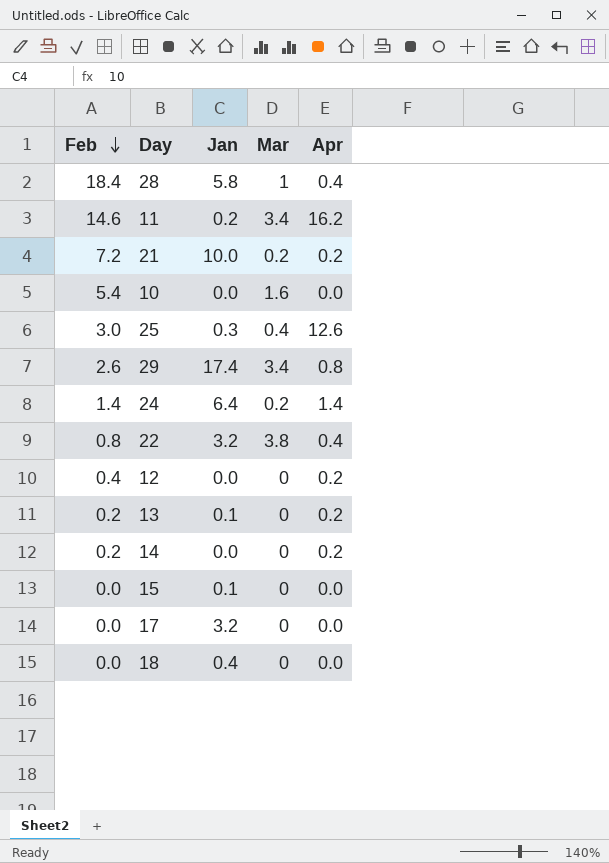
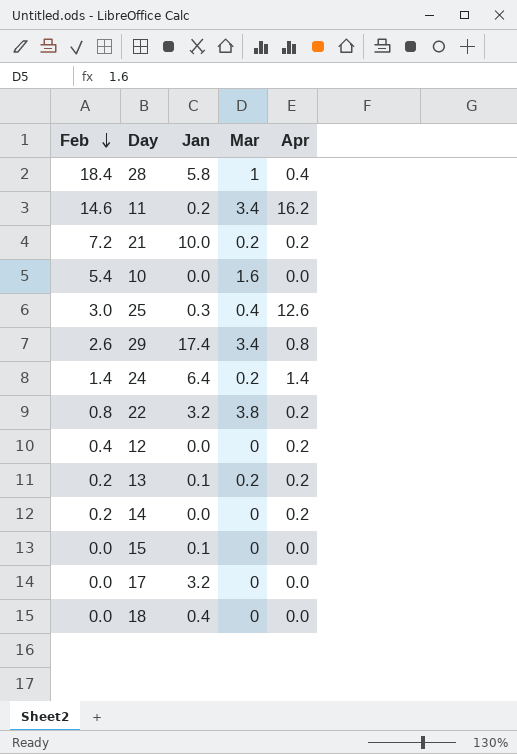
22 | Apr: 0.4 -> 0.2
13 | Mar: 0 -> 0.2

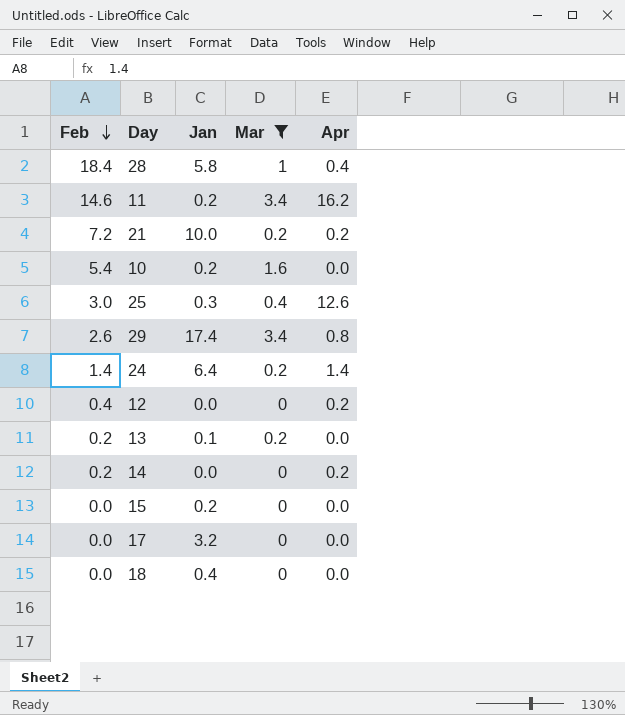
filter: none -> Mar != 3.8
10 | Jan: 0.0 -> 0.2
13 | Apr: 0.2 -> 0.0
15 | Jan: 0.1 -> 0.2

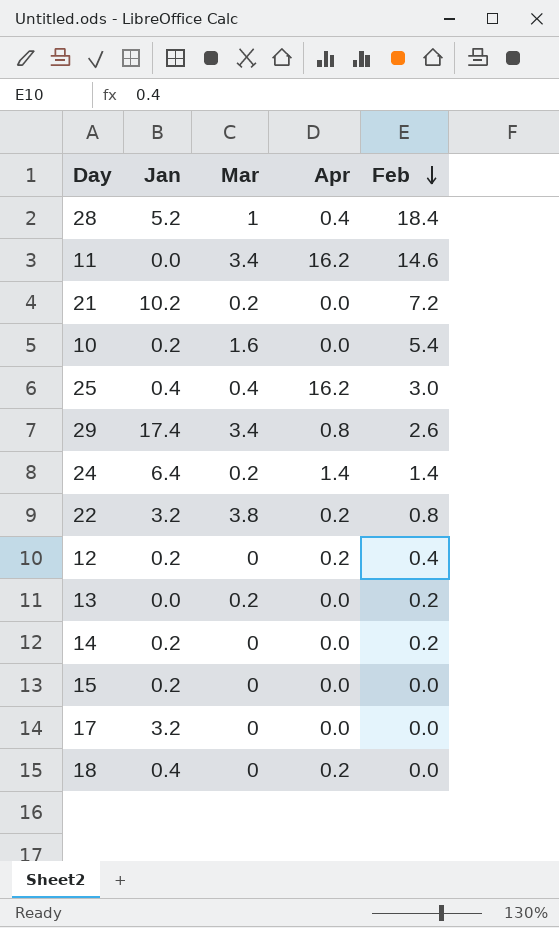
filter: Mar != 3.8 -> none
column Feb | position: 1 -> 5
28 | Jan: 5.8 -> 5.2
11 | Jan: 0.2 -> 0.0
21 | Jan: 10.0 -> 10.2
21 | Apr: 0.2 -> 0.0
25 | Jan: 0.3 -> 0.4
25 | Apr: 12.6 -> 16.2
12 | Jan: 0.0 -> 0.2
13 | Jan: 0.1 -> 0.0
14 | Jan: 0.0 -> 0.2
14 | Apr: 0.2 -> 0.0
18 | Apr: 0.0 -> 0.2

